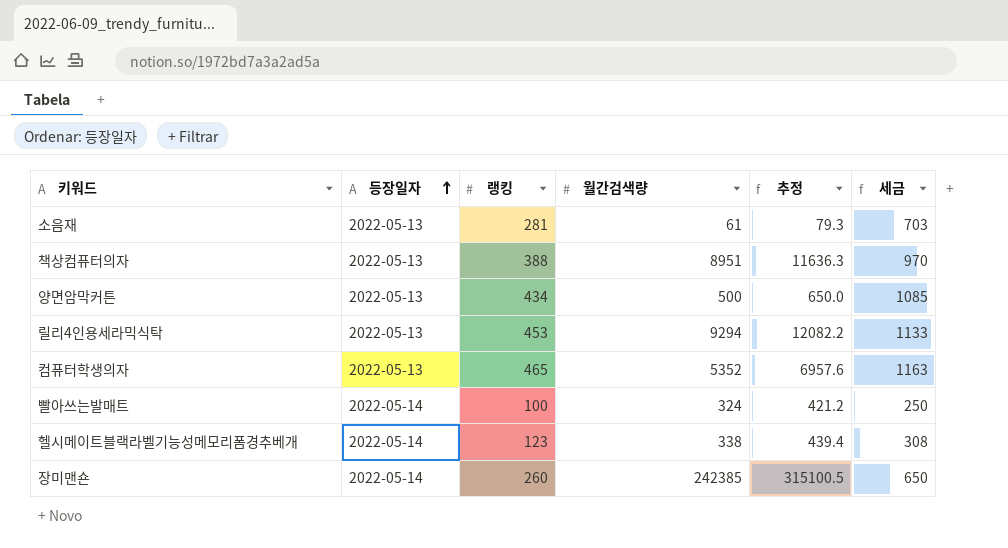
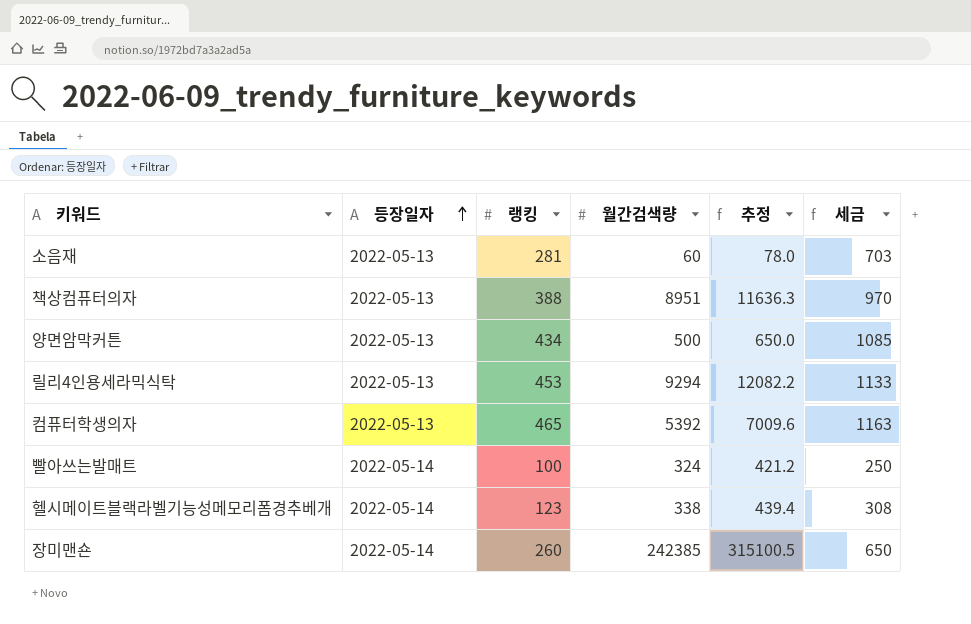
소음재 | 월간검색량: 61 -> 60
소음재 | 추정: 79.3 -> 78.0
컴퓨터학생의자 | 월간검색량: 5352 -> 5392
컴퓨터학생의자 | 추정: 6957.6 -> 7009.6

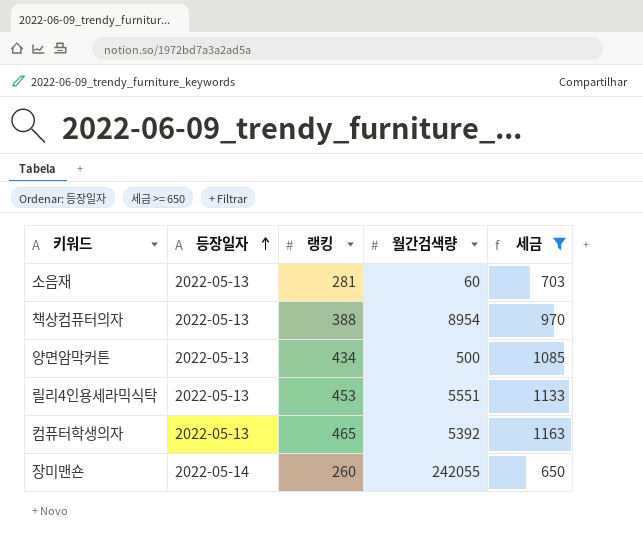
filter: none -> 세금 >= 650
column 추정 | formula: [월간검색량] * 1.3 -> none
책상컴퓨터의자 | 월간검색량: 8951 -> 8954
릴리4인용세라믹식탁 | 월간검색량: 9294 -> 5551
장미맨숀 | 월간검색량: 242385 -> 242055

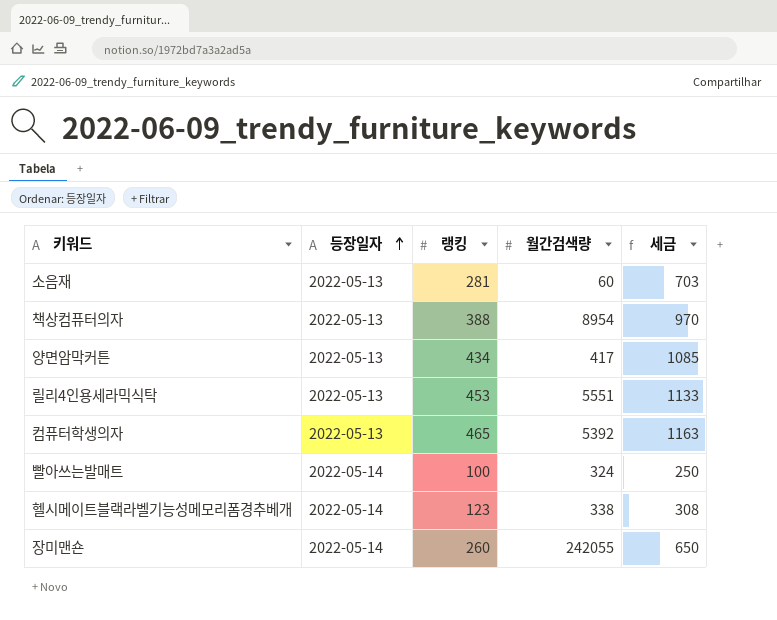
filter: 세금 >= 650 -> none
양면암막커튼 | 월간검색량: 500 -> 417

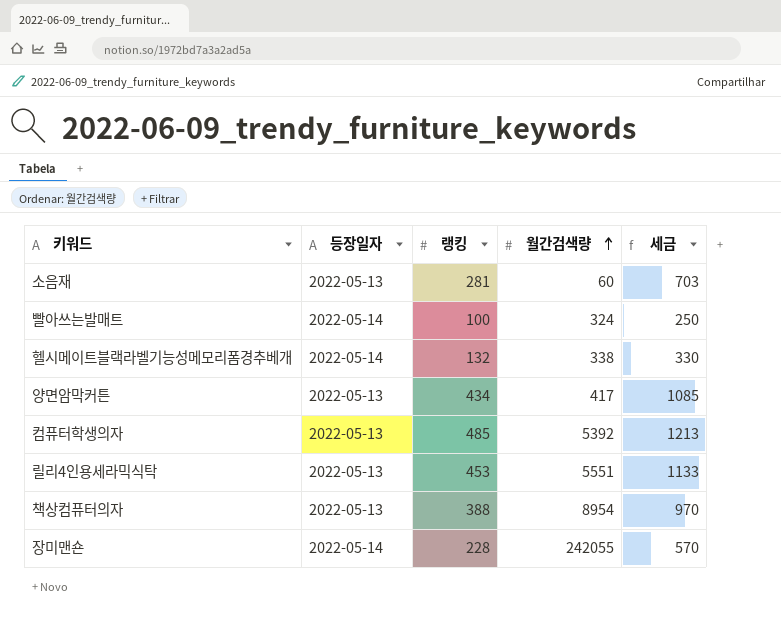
row order: 등장일자 ascending -> 월간검색량 ascending
헬시메이트블랙라벨기능성메모리폼경추베개 | 랭킹: 123 -> 132
헬시메이트블랙라벨기능성메모리폼경추베개 | 세금: 308 -> 330
컴퓨터학생의자 | 랭킹: 465 -> 485
컴퓨터학생의자 | 세금: 1163 -> 1213
장미맨숀 | 랭킹: 260 -> 228
장미맨숀 | 세금: 650 -> 570

